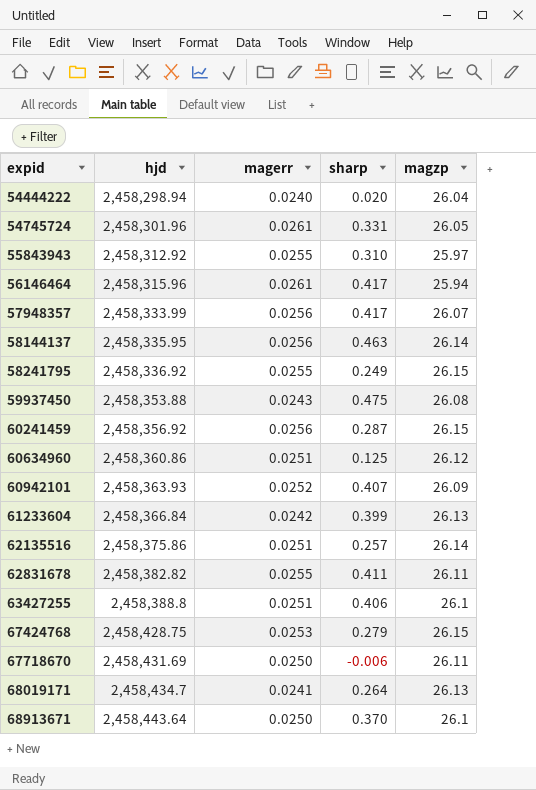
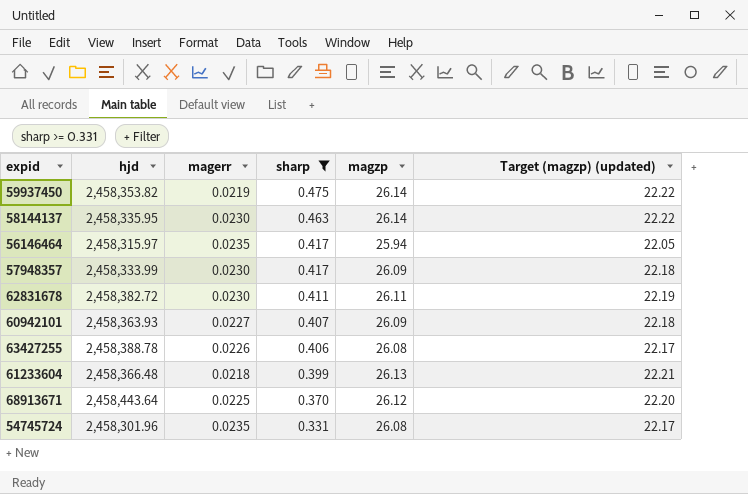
filter: none -> sharp >= 0.331
row order: expid ascending -> sharp descending
column Target (magzp) (updated) | formula: none -> [magzp] * 0.85
59937450 | hjd: 2,458,353.88 -> 2,458,353.82
59937450 | magerr: 0.0243 -> 0.0219
59937450 | magzp: 26.08 -> 26.14
58144137 | magerr: 0.0256 -> 0.0230
56146464 | hjd: 2,458,315.96 -> 2,458,315.97
56146464 | magerr: 0.0261 -> 0.0235
57948357 | magerr: 0.0256 -> 0.0230
57948357 | magzp: 26.07 -> 26.09
62831678 | hjd: 2,458,382.82 -> 2,458,382.72
62831678 | magerr: 0.0255 -> 0.0230
60942101 | magerr: 0.0252 -> 0.0227
63427255 | hjd: 2,458,388.8 -> 2,458,388.78
63427255 | magerr: 0.0251 -> 0.0226
63427255 | magzp: 26.1 -> 26.08
61233604 | hjd: 2,458,366.84 -> 2,458,366.48
61233604 | magerr: 0.0242 -> 0.0218
68913671 | magerr: 0.0250 -> 0.0225
68913671 | magzp: 26.1 -> 26.12
54745724 | magerr: 0.0261 -> 0.0235
54745724 | magzp: 26.05 -> 26.08

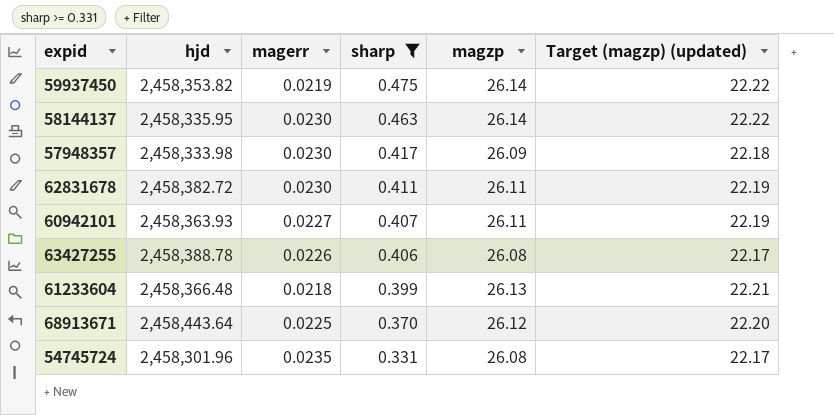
row 56146464: 2,458,315.97 | 0.0235 | 0.417 | 25.94 | 22.05 -> none
57948357 | hjd: 2,458,333.99 -> 2,458,333.98
60942101 | magzp: 26.09 -> 26.11
60942101 | Target (magzp) (updated): 22.18 -> 22.19

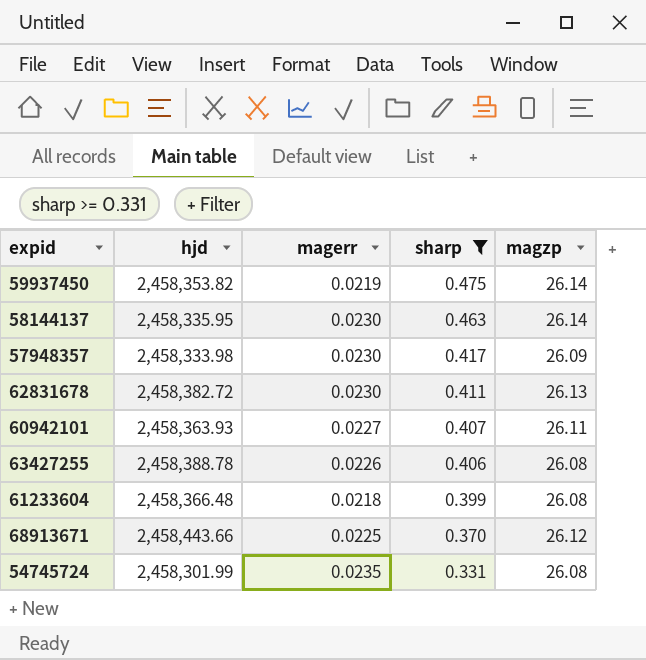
column Target (magzp) (updated) | formula: [magzp] * 0.85 -> none
62831678 | magzp: 26.11 -> 26.13
61233604 | magzp: 26.13 -> 26.08
68913671 | hjd: 2,458,443.64 -> 2,458,443.66
54745724 | hjd: 2,458,301.96 -> 2,458,301.99

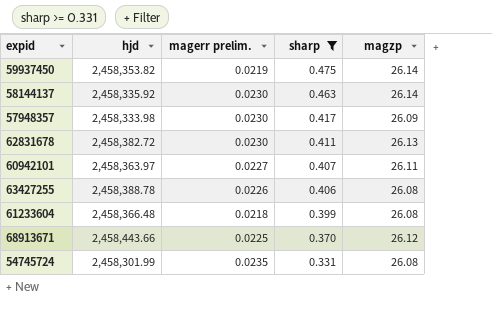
column name: magerr -> magerr prelim.
58144137 | hjd: 2,458,335.95 -> 2,458,335.92
60942101 | hjd: 2,458,363.93 -> 2,458,363.97

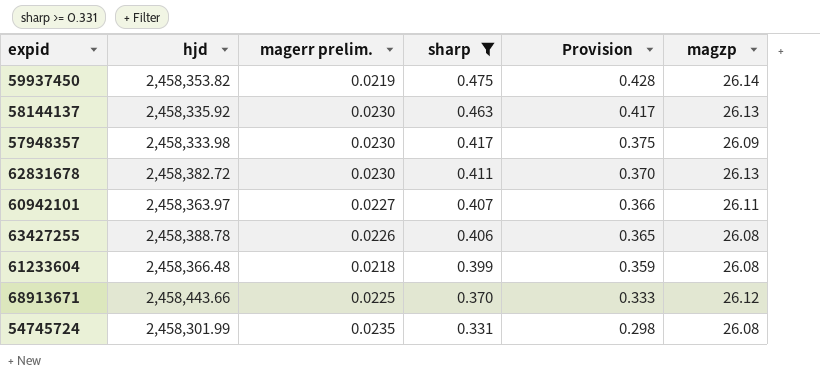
column Provision | formula: none -> [sharp] * 0.9
58144137 | magzp: 26.14 -> 26.13

